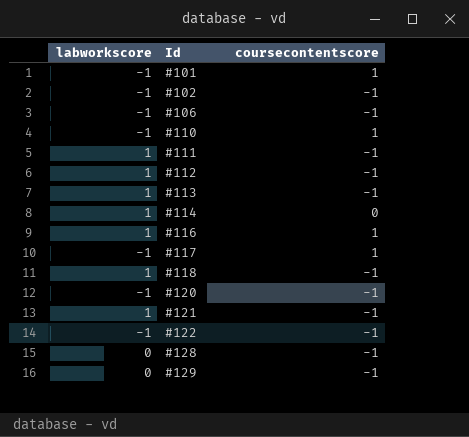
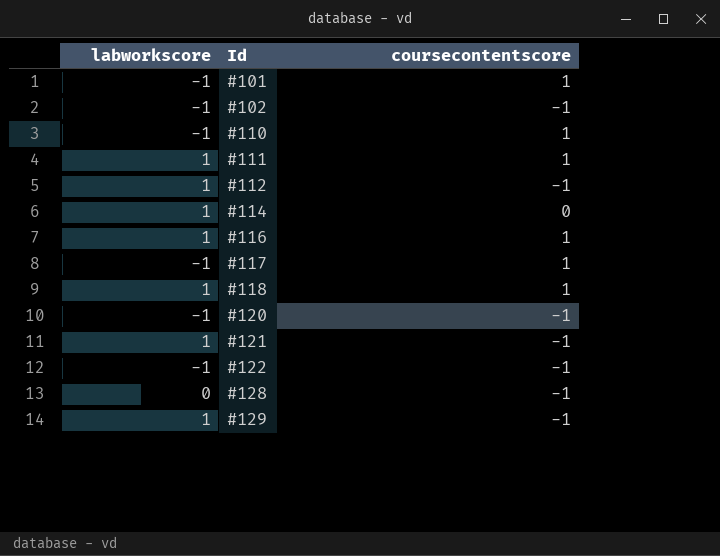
row #106: -1 | -1 -> none
row #113: 1 | -1 -> none
#111 | coursecontentscore: -1 -> 1
#118 | coursecontentscore: -1 -> 1
#129 | labworkscore: 0 -> 1

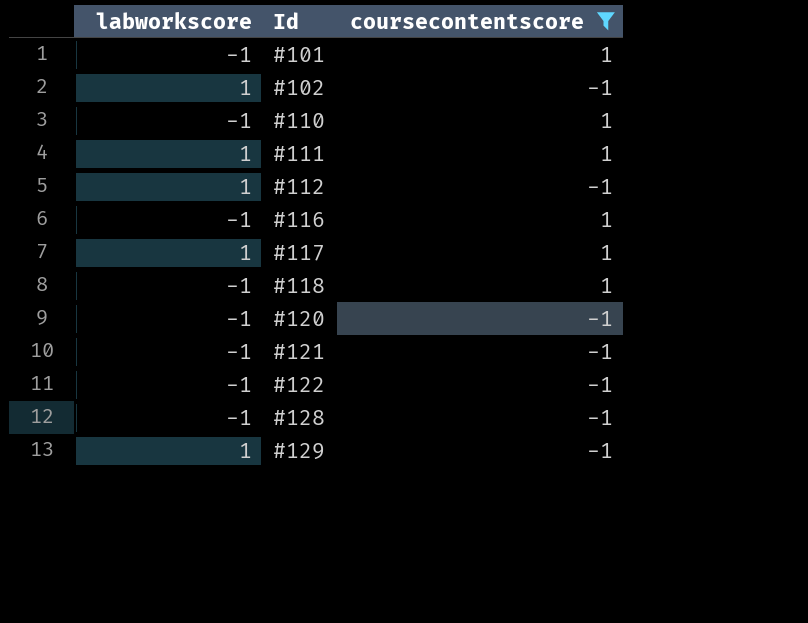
filter: none -> coursecontentscore != 0
#102 | labworkscore: -1 -> 1
#116 | labworkscore: 1 -> -1
#117 | labworkscore: -1 -> 1
#118 | labworkscore: 1 -> -1
#121 | labworkscore: 1 -> -1
#128 | labworkscore: 0 -> -1

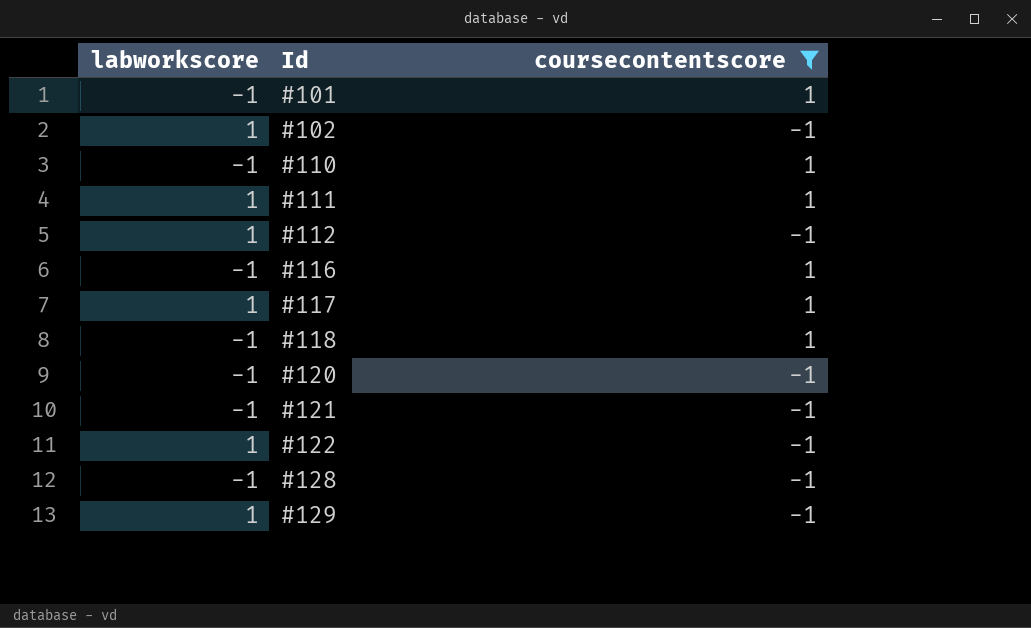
#122 | labworkscore: -1 -> 1

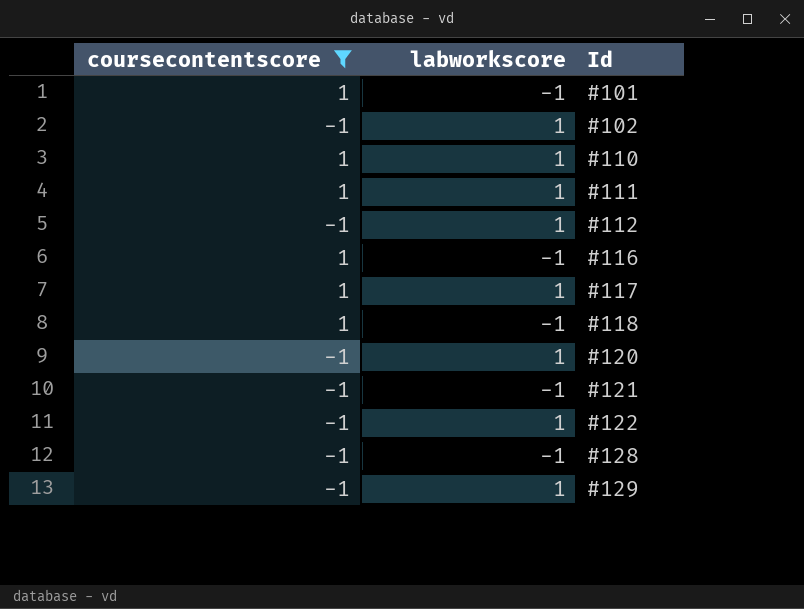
column coursecontentscore | position: 3 -> 1
#110 | labworkscore: -1 -> 1
#120 | labworkscore: -1 -> 1

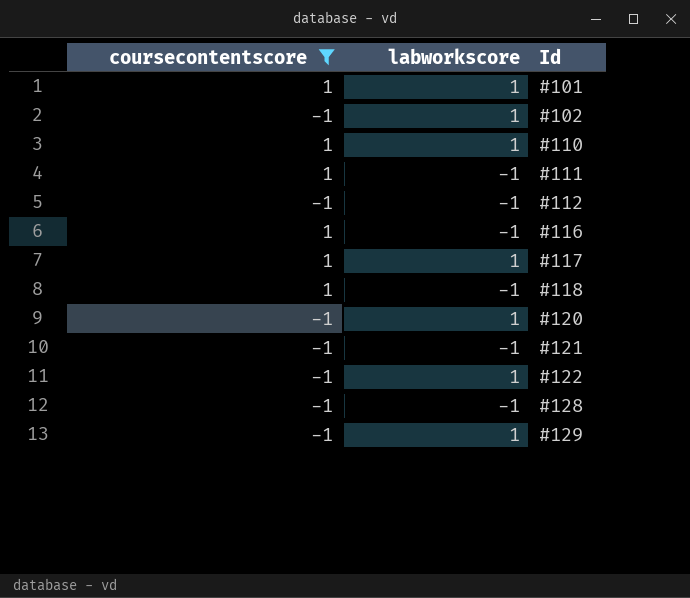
#101 | labworkscore: -1 -> 1
#111 | labworkscore: 1 -> -1
#112 | labworkscore: 1 -> -1

